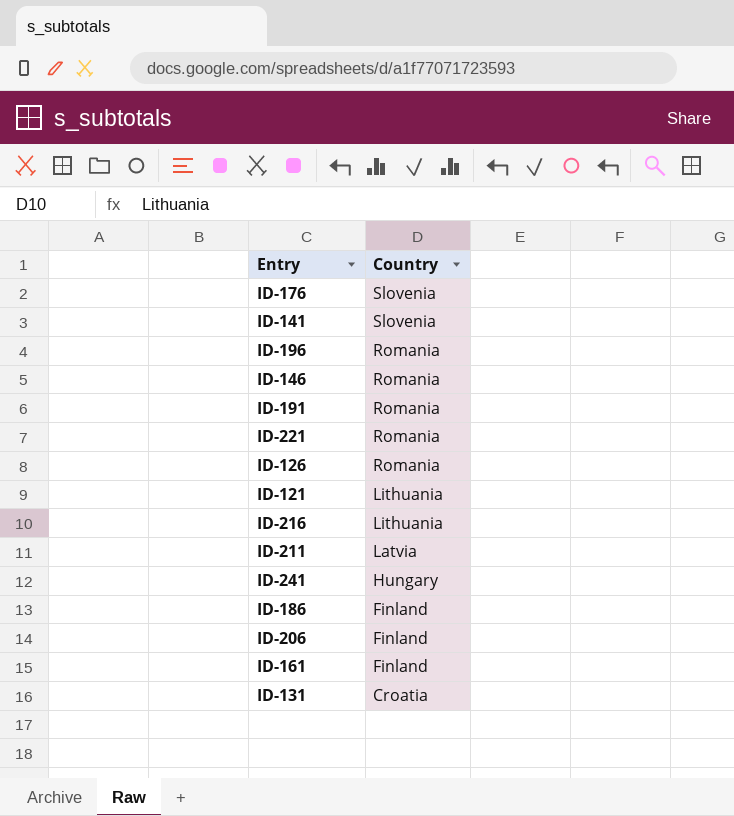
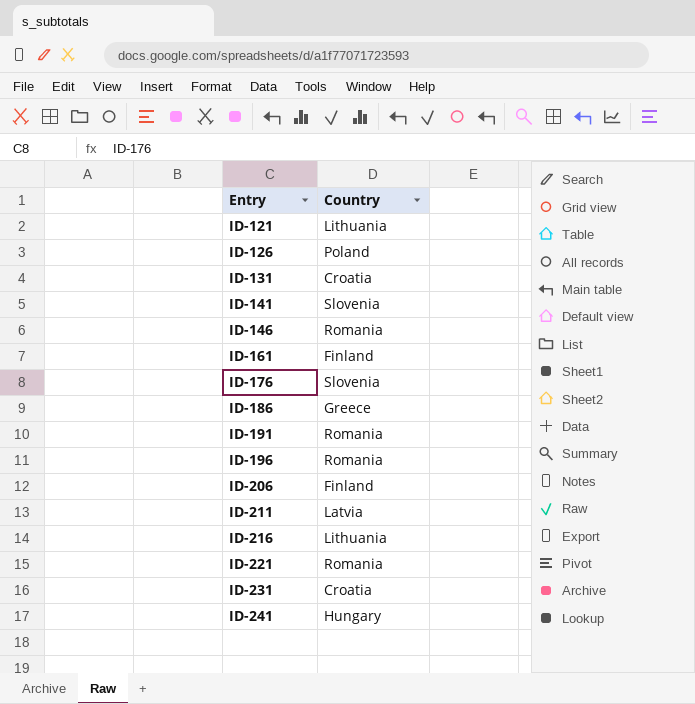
row order: Country descending -> Entry ascending
ID-126 | Country: Romania -> Poland
ID-186 | Country: Finland -> Greece
row ID-231: none -> Croatia

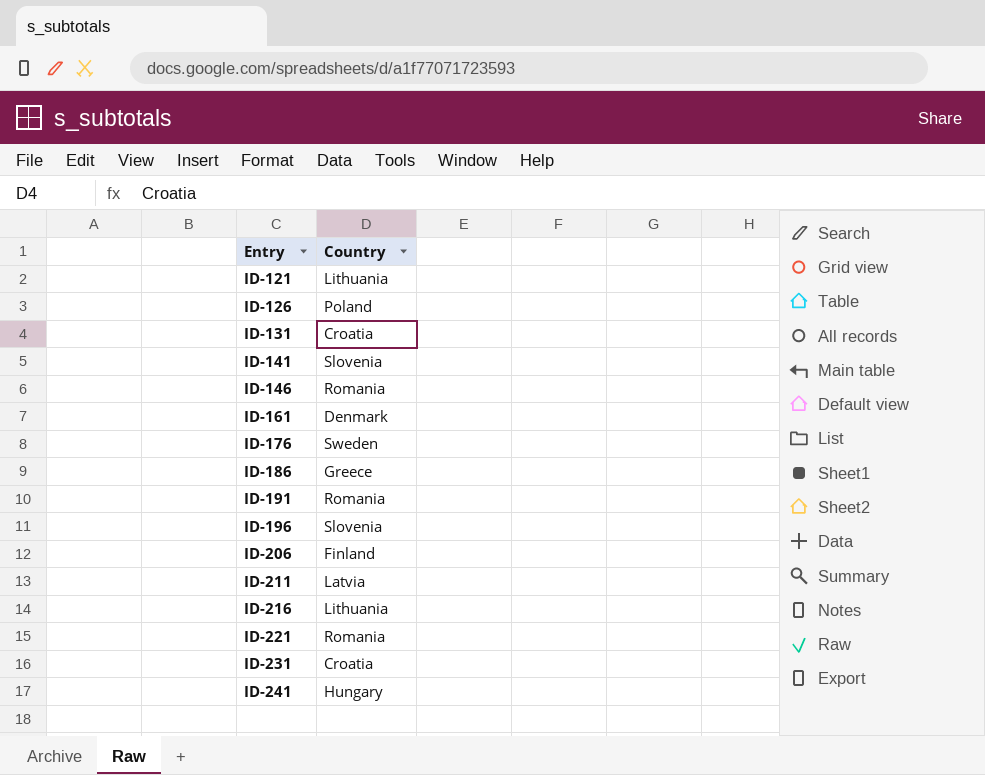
ID-161 | Country: Finland -> Denmark
ID-176 | Country: Slovenia -> Sweden
ID-196 | Country: Romania -> Slovenia

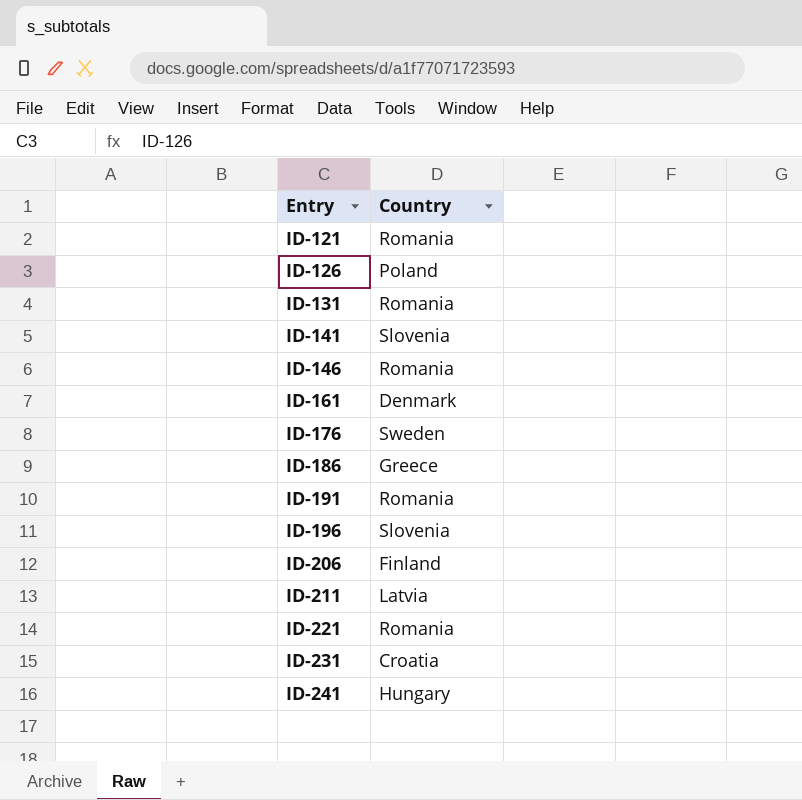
row ID-216: Lithuania -> none
ID-121 | Country: Lithuania -> Romania
ID-131 | Country: Croatia -> Romania

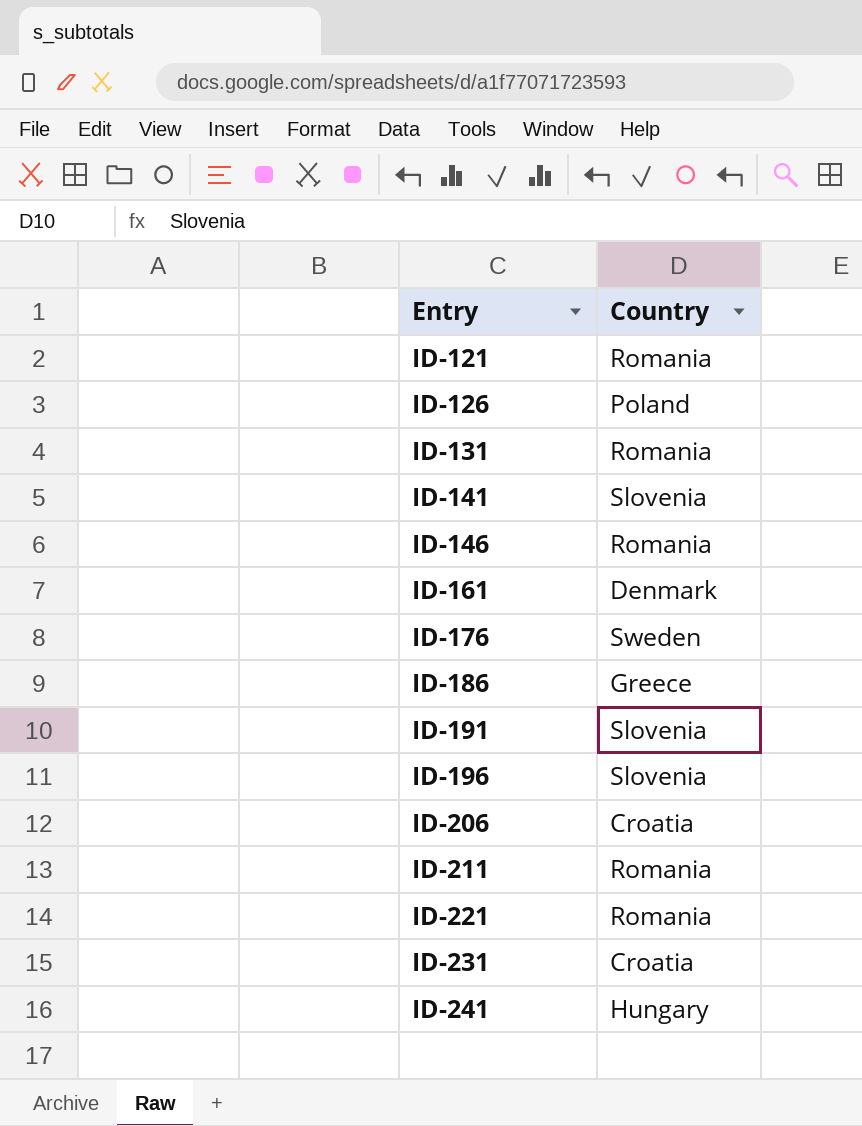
ID-191 | Country: Romania -> Slovenia
ID-206 | Country: Finland -> Croatia
ID-211 | Country: Latvia -> Romania

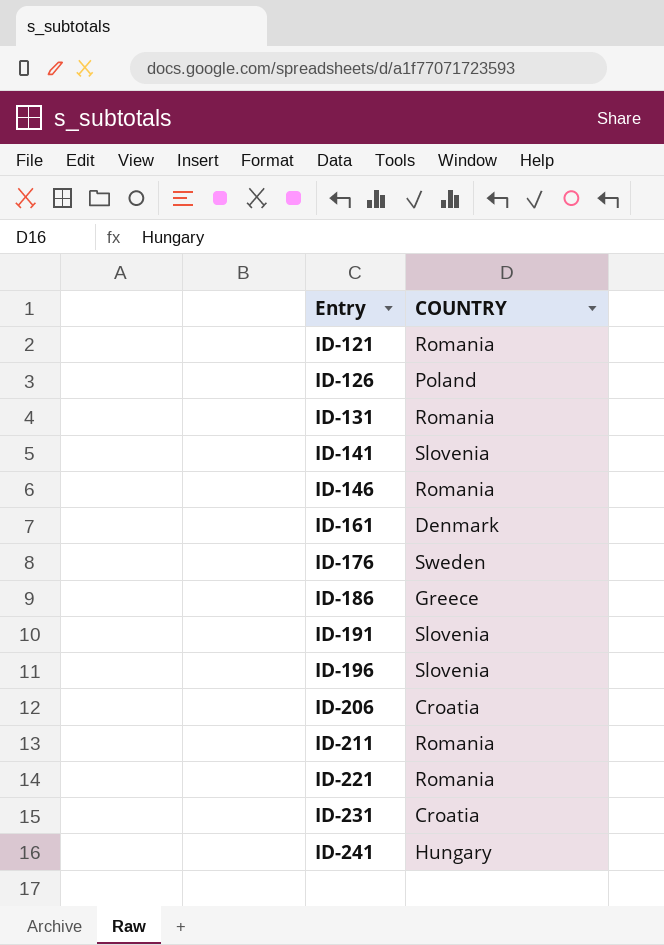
column name: Country -> COUNTRY

